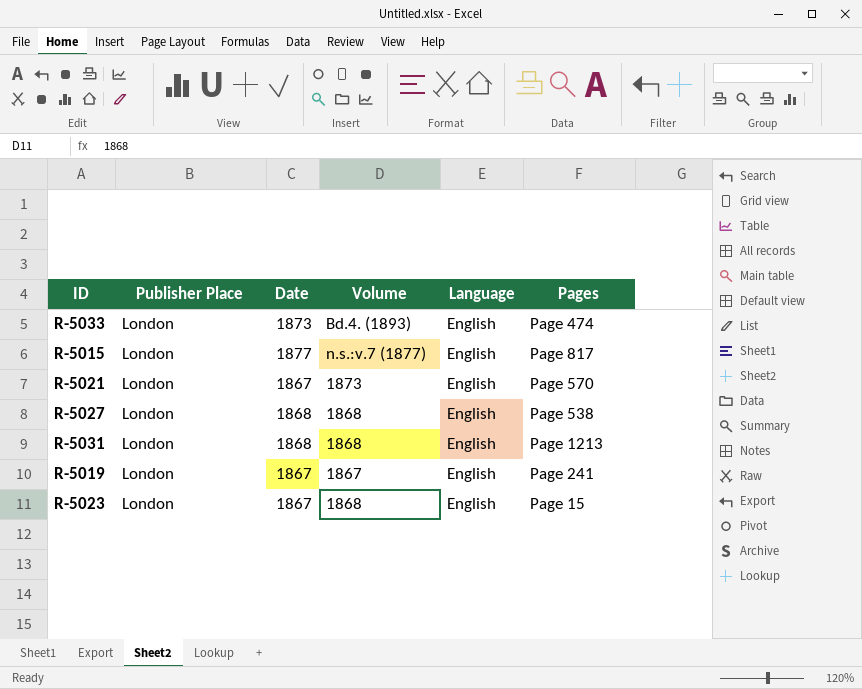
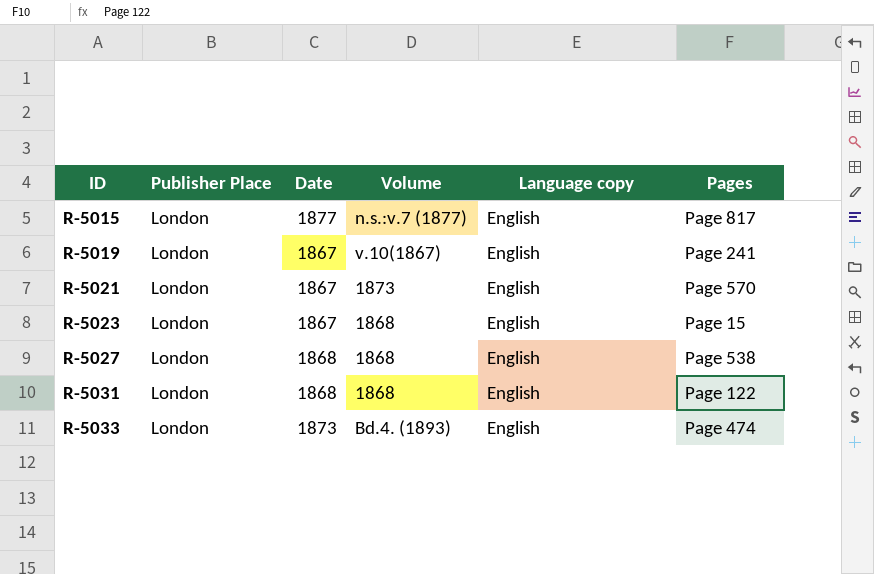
row order: none -> ID ascending
column name: Language -> Language copy
R-5019 | Volume: 1867 -> v.10(1867)
R-5031 | Pages: Page 1213 -> Page 122

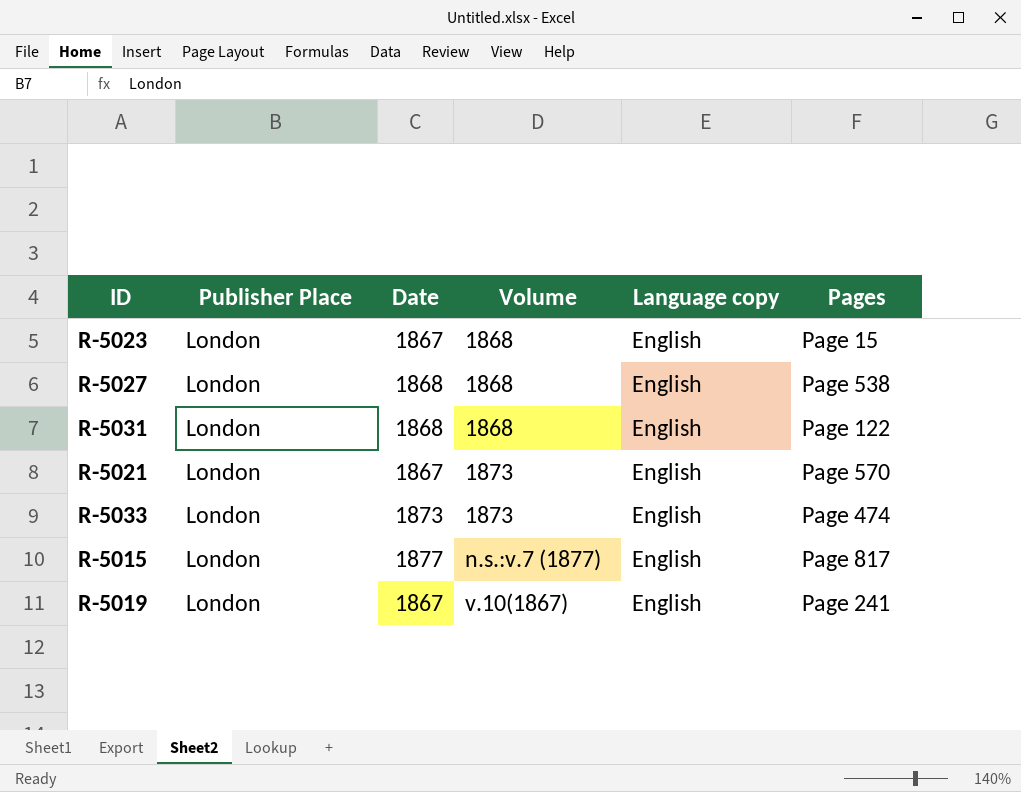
row order: ID ascending -> Volume ascending
R-5033 | Volume: Bd.4. (1893) -> 1873

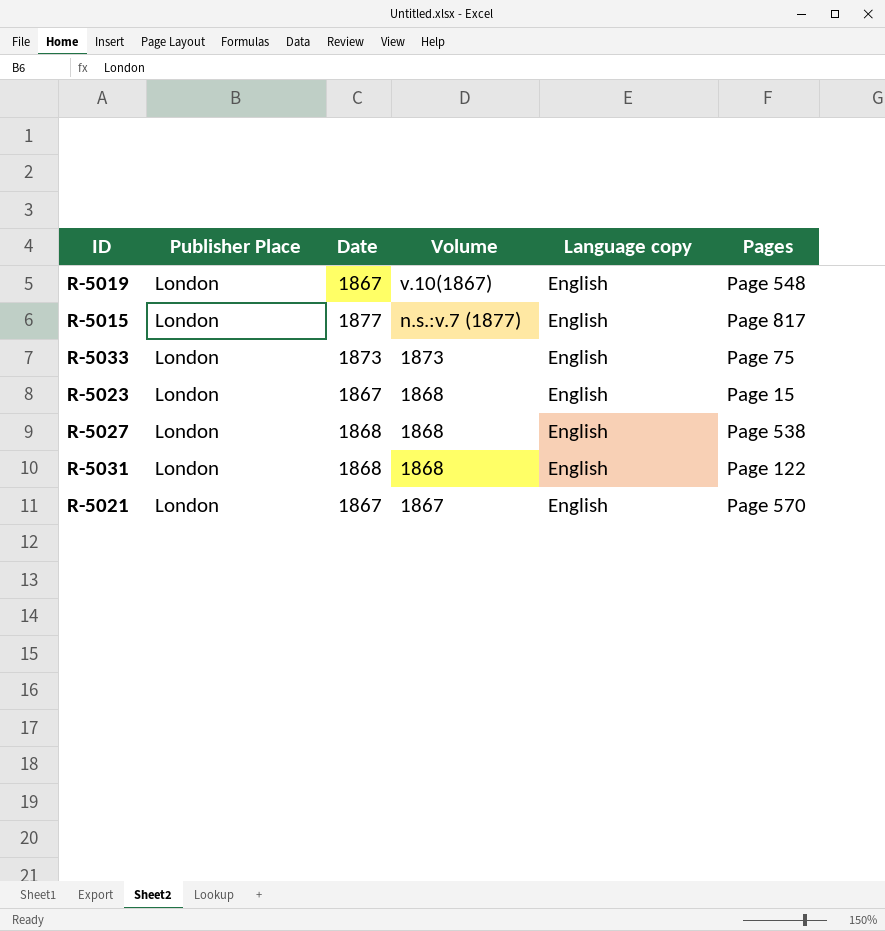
row order: Volume ascending -> Volume descending
R-5019 | Pages: Page 241 -> Page 548
R-5033 | Pages: Page 474 -> Page 75
R-5021 | Volume: 1873 -> 1867

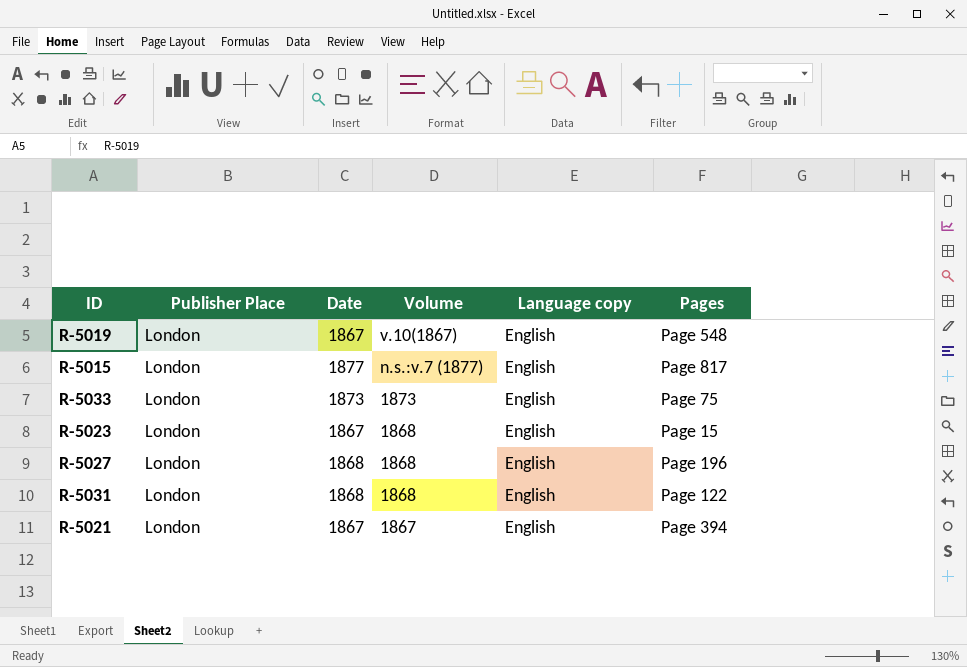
R-5027 | Pages: Page 538 -> Page 196
R-5021 | Pages: Page 570 -> Page 394

